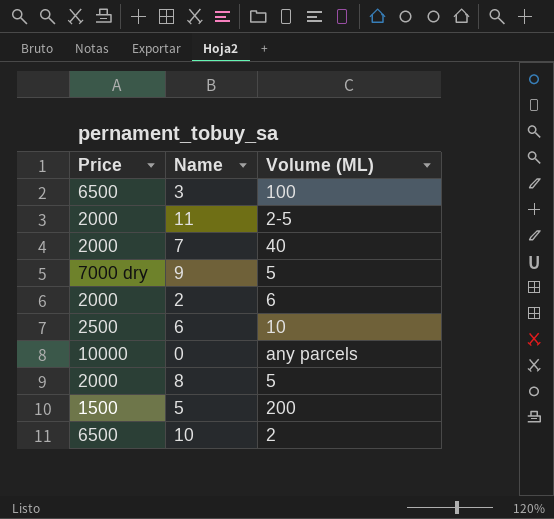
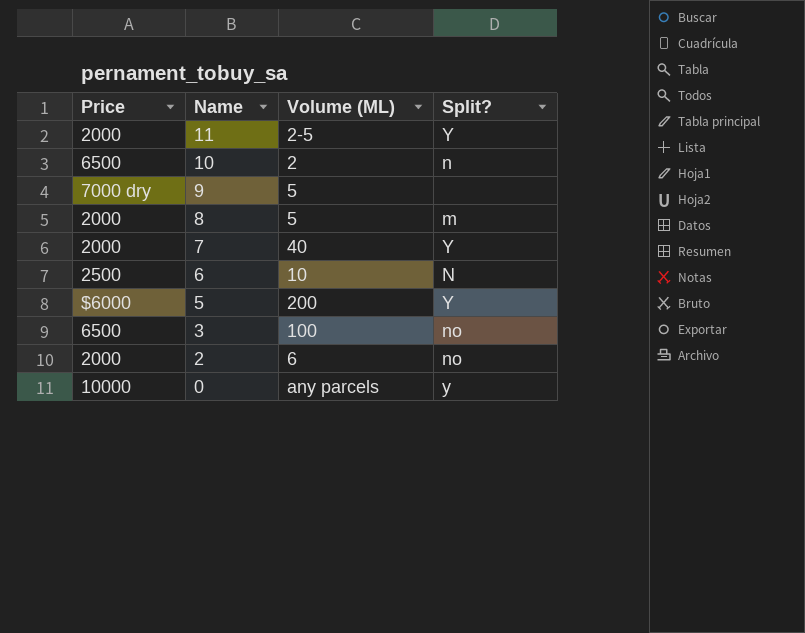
row order: none -> Name descending
column Split? | position: none -> 4
5 | Price: 1500 -> $6000

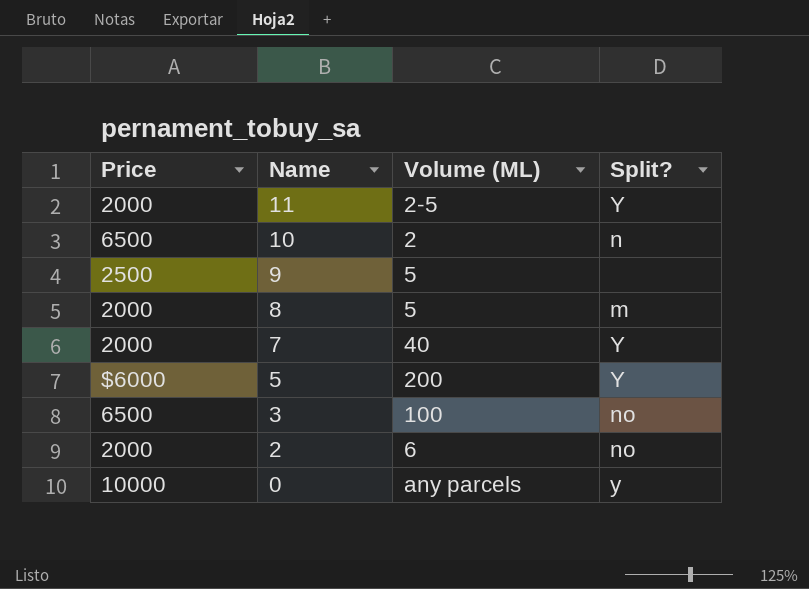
row 6: 2500 | 10 | N -> none
9 | Price: 7000 dry -> 2500

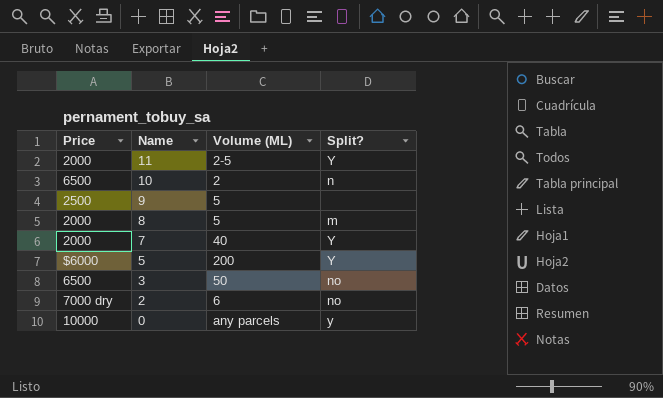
3 | Volume (ML): 100 -> 50
2 | Price: 2000 -> 7000 dry

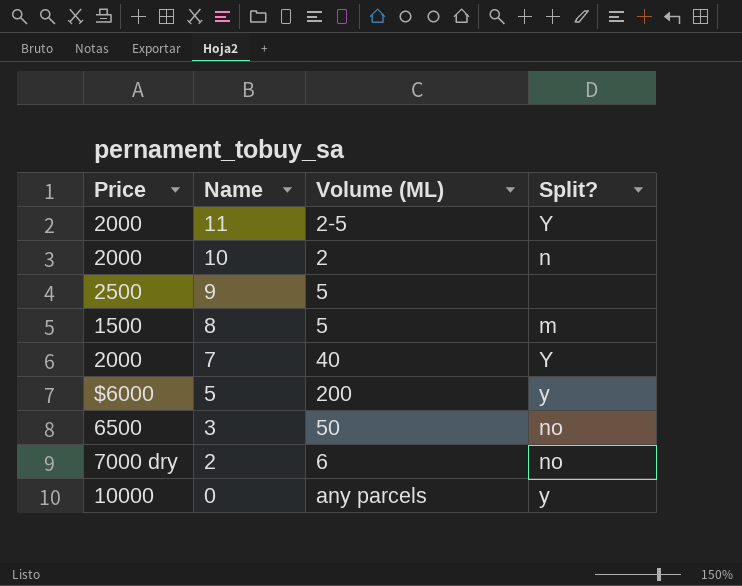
10 | Price: 6500 -> 2000
8 | Price: 2000 -> 1500
5 | Split?: Y -> y

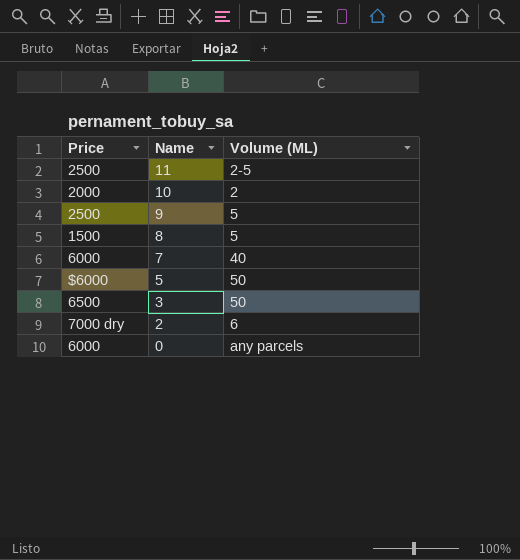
column Split? | position: 4 -> none
11 | Price: 2000 -> 2500
7 | Price: 2000 -> 6000
5 | Volume (ML): 200 -> 50
0 | Price: 10000 -> 6000

